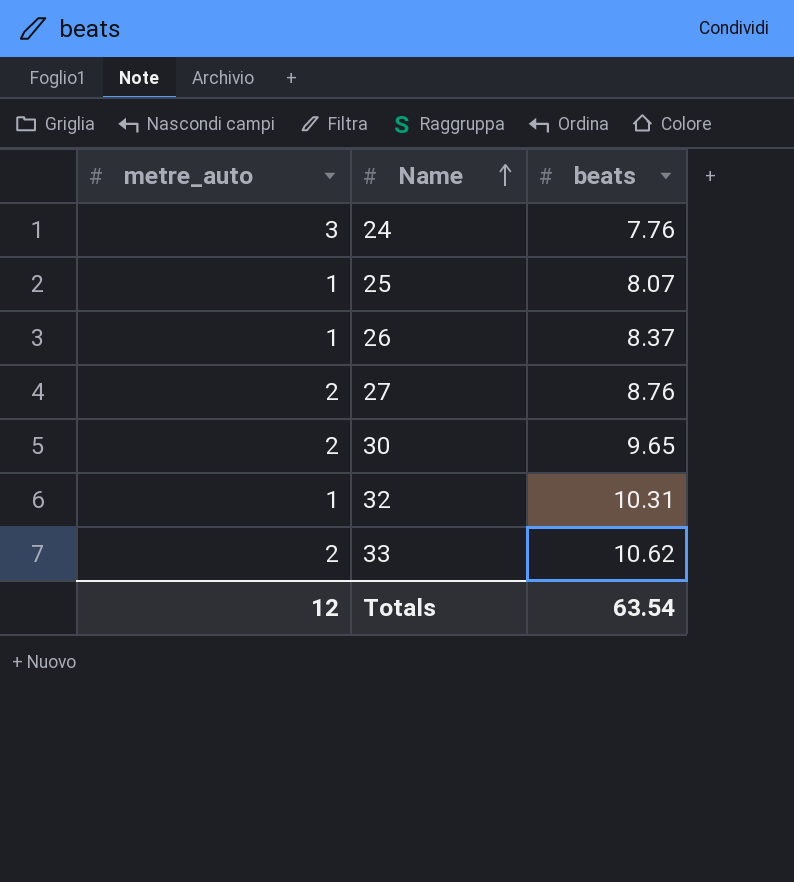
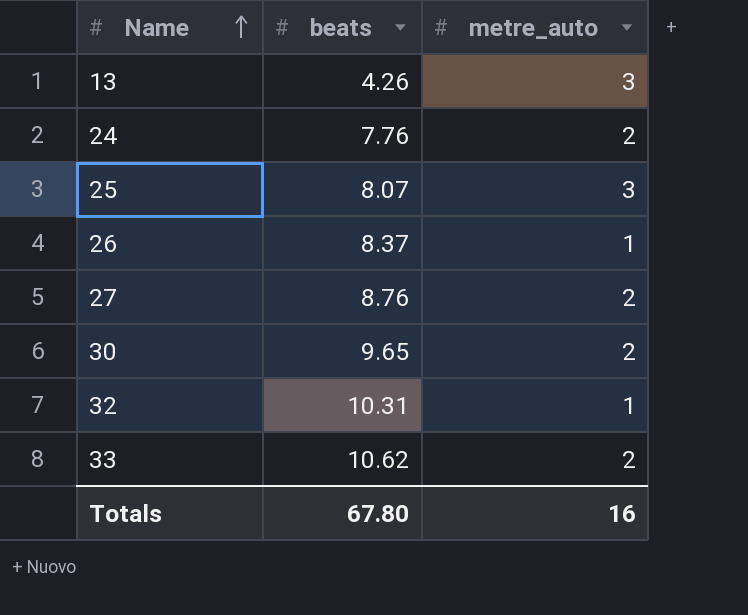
column metre_auto | position: 1 -> 3
row 13: none -> 4.26 | 3
24 | metre_auto: 3 -> 2
25 | metre_auto: 1 -> 3
Totals | beats: 63.54 -> 67.80
Totals | metre_auto: 12 -> 16

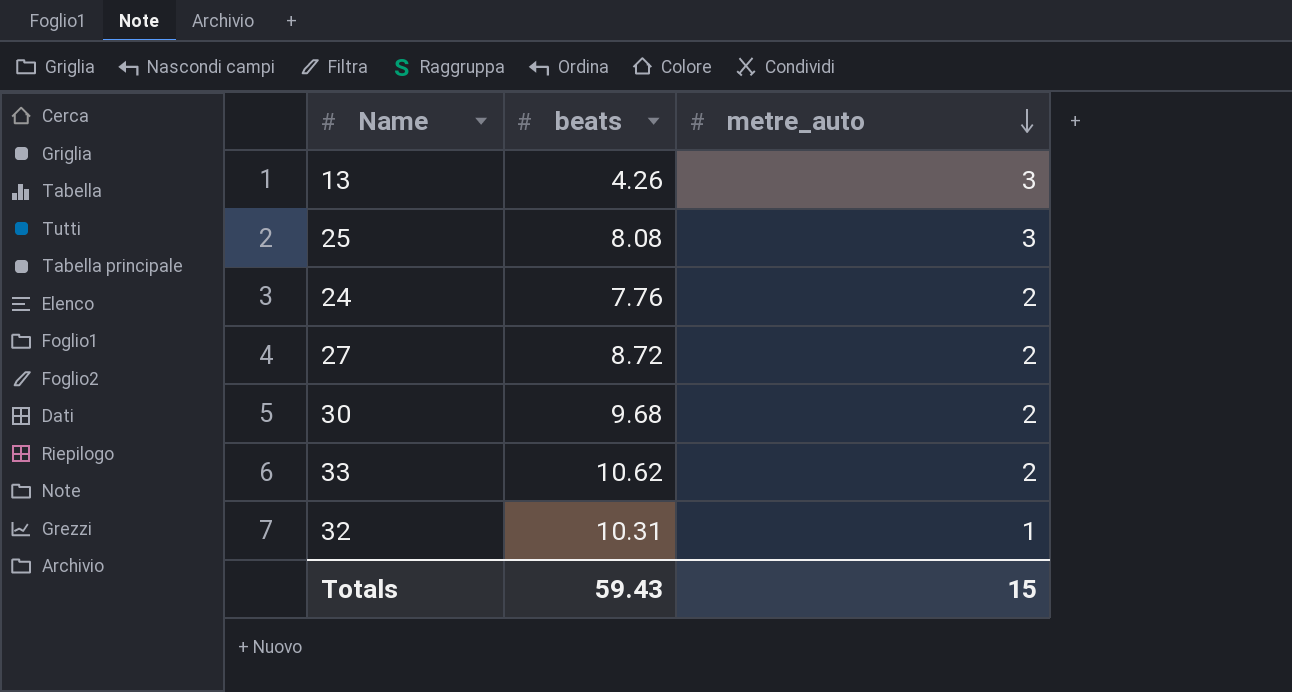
row order: Name ascending -> metre_auto descending
row 26: 8.37 | 1 -> none
25 | beats: 8.07 -> 8.08
27 | beats: 8.76 -> 8.72
30 | beats: 9.65 -> 9.68
Totals | beats: 67.80 -> 59.43
Totals | metre_auto: 16 -> 15

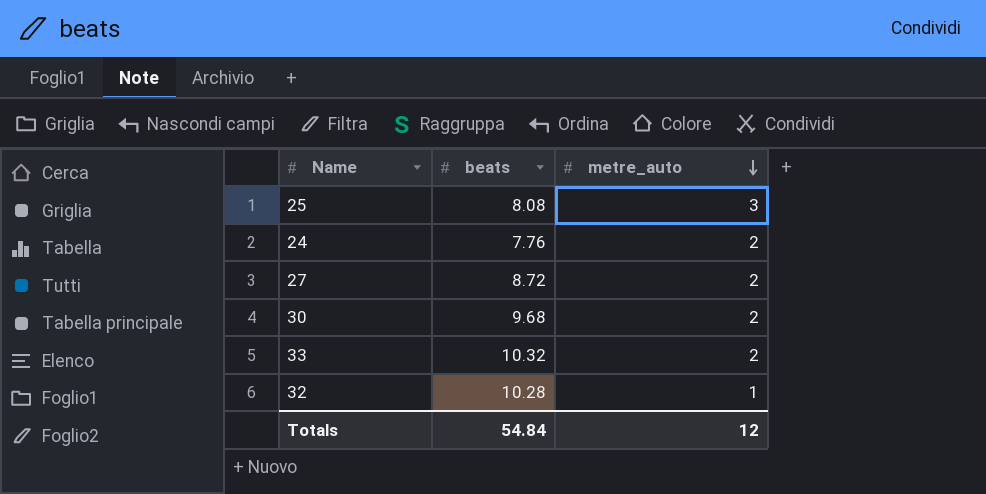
row 13: 4.26 | 3 -> none
33 | beats: 10.62 -> 10.32
32 | beats: 10.31 -> 10.28
Totals | beats: 59.43 -> 54.84
Totals | metre_auto: 15 -> 12

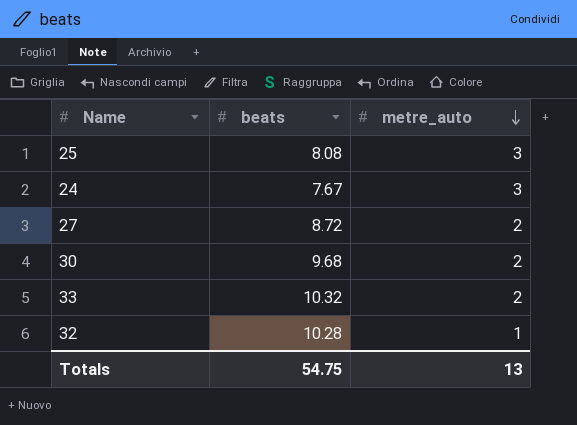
24 | beats: 7.76 -> 7.67
24 | metre_auto: 2 -> 3
Totals | beats: 54.84 -> 54.75
Totals | metre_auto: 12 -> 13

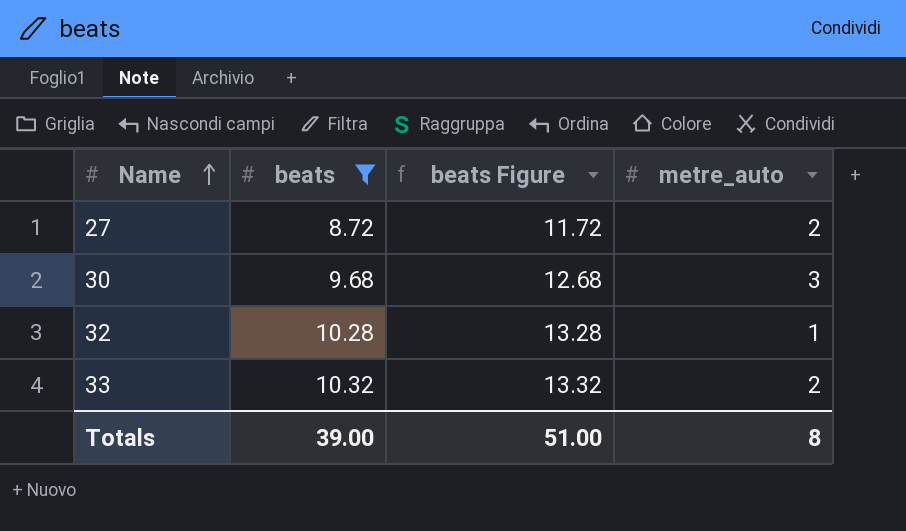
filter: none -> beats >= 8.72
row order: metre_auto descending -> Name ascending
column beats Figure | formula: none -> [beats] + 3
30 | metre_auto: 2 -> 3
Totals | beats: 54.75 -> 39.00
Totals | metre_auto: 13 -> 8

